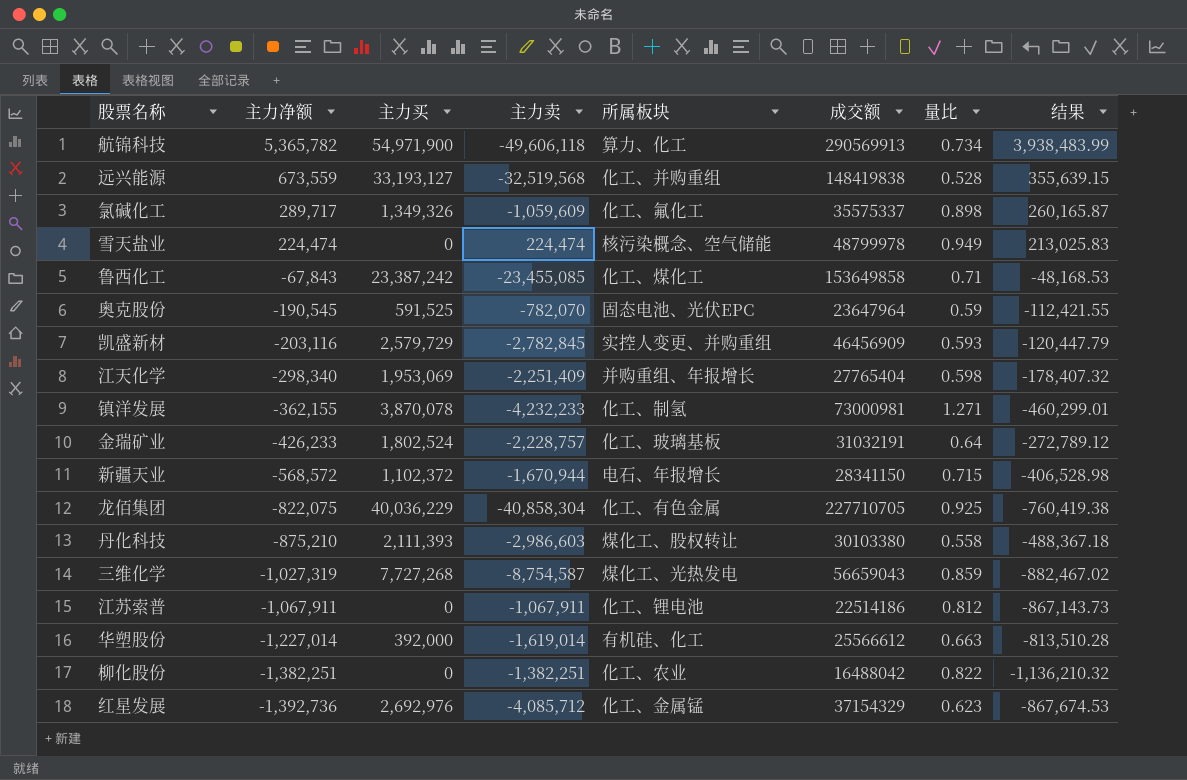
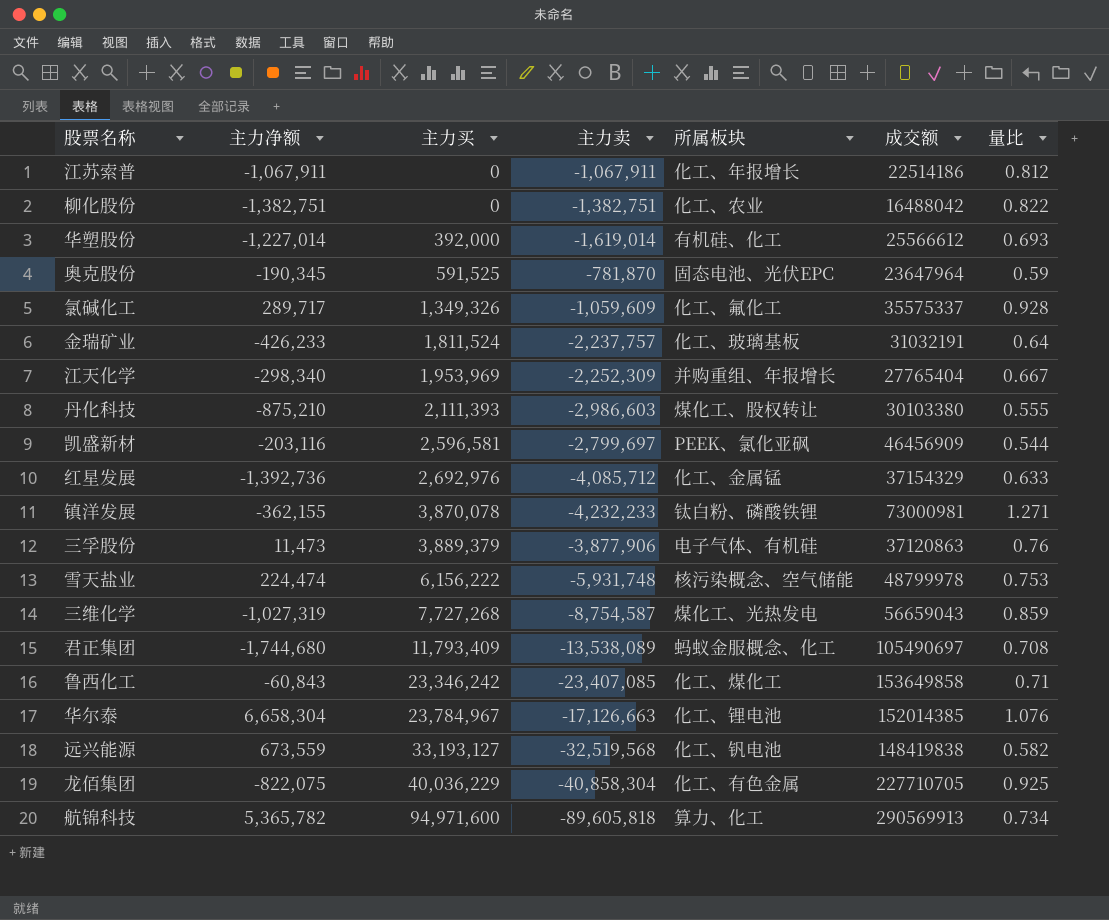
row order: 主力净额 descending -> 主力买 ascending
column 结果 | formula: [主力净额] * [量比] -> none
row 新疆天业: -568,572 | 1,102,372 | -1,670,944 | 电石、年报增长 | 28341150 | 0.715 | -406,528.98 -> none
江苏索普 | 所属板块: 化工、锂电池 -> 化工、年报增长
柳化股份 | 主力净额: -1,382,251 -> -1,382,751
柳化股份 | 主力卖: -1,382,251 -> -1,382,751
华塑股份 | 量比: 0.663 -> 0.693
奥克股份 | 主力净额: -190,545 -> -190,345
奥克股份 | 主力卖: -782,070 -> -781,870
氯碱化工 | 量比: 0.898 -> 0.928
金瑞矿业 | 主力买: 1,802,524 -> 1,811,524
金瑞矿业 | 主力卖: -2,228,757 -> -2,237,757
江天化学 | 主力买: 1,953,069 -> 1,953,969
江天化学 | 主力卖: -2,251,409 -> -2,252,309
江天化学 | 量比: 0.598 -> 0.667
丹化科技 | 量比: 0.558 -> 0.555
凯盛新材 | 主力买: 2,579,729 -> 2,596,581
凯盛新材 | 主力卖: -2,782,845 -> -2,799,697
凯盛新材 | 所属板块: 实控人变更、并购重组 -> PEEK、氯化亚砜
凯盛新材 | 量比: 0.593 -> 0.544
红星发展 | 量比: 0.623 -> 0.633
镇洋发展 | 所属板块: 化工、制氢 -> 钛白粉、磷酸铁锂
row 三孚股份: none -> 11,473 | 3,889,379 | -3,877,906 | 电子气体、有机硅 | 37120863 | 0.76
雪天盐业 | 主力买: 0 -> 6,156,222
雪天盐业 | 主力卖: 224,474 -> -5,931,748
雪天盐业 | 量比: 0.949 -> 0.753
row 君正集团: none -> -1,744,680 | 11,793,409 | -13,538,089 | 蚂蚁金服概念、化工 | 105490697 | 0.708
鲁西化工 | 主力净额: -67,843 -> -60,843
鲁西化工 | 主力买: 23,387,242 -> 23,346,242
鲁西化工 | 主力卖: -23,455,085 -> -23,407,085
row 华尔泰: none -> 6,658,304 | 23,784,967 | -17,126,663 | 化工、锂电池 | 152014385 | 1.076
远兴能源 | 所属板块: 化工、并购重组 -> 化工、钒电池
远兴能源 | 量比: 0.528 -> 0.582
航锦科技 | 主力买: 54,971,900 -> 94,971,600
航锦科技 | 主力卖: -49,606,118 -> -89,605,818

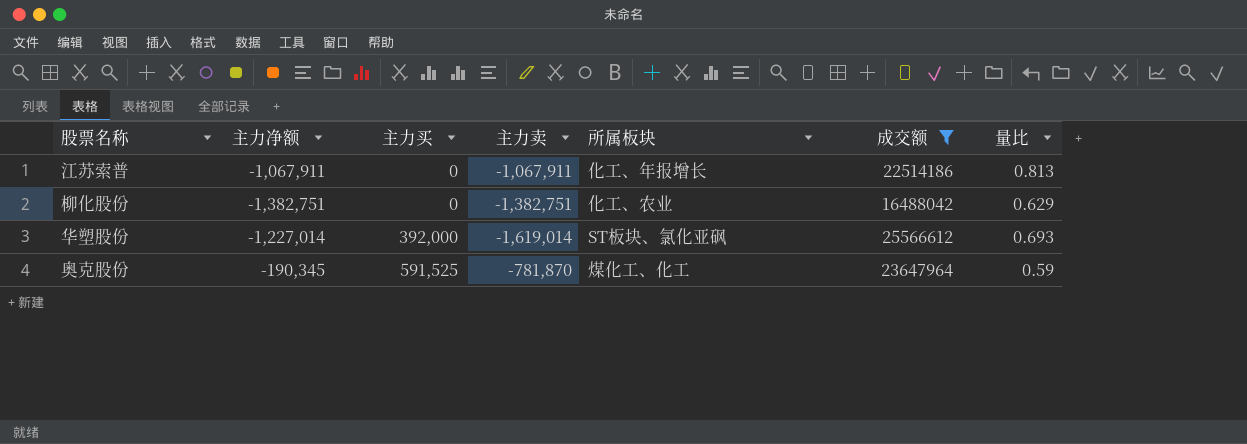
filter: none -> 成交额 <= 25566612
江苏索普 | 量比: 0.812 -> 0.813
柳化股份 | 量比: 0.822 -> 0.629
华塑股份 | 所属板块: 有机硅、化工 -> ST板块、氯化亚砜
奥克股份 | 所属板块: 固态电池、光伏EPC -> 煤化工、化工

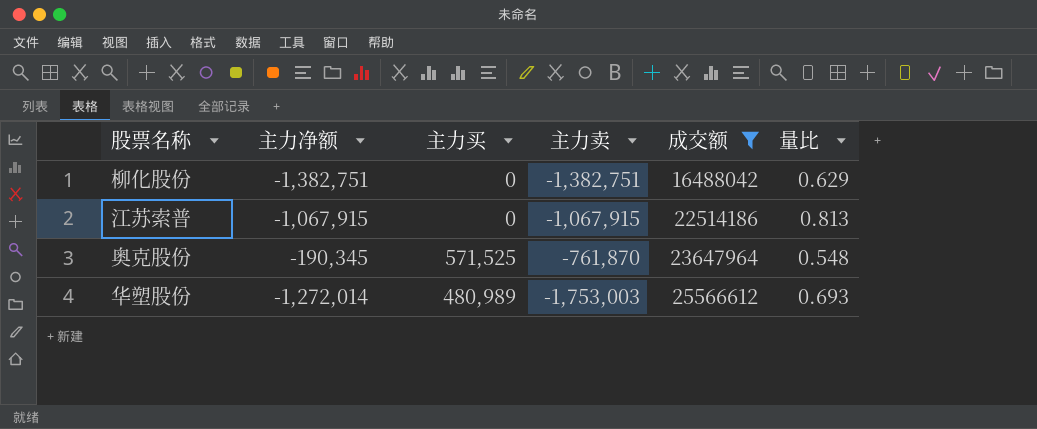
row order: 主力买 ascending -> 成交额 ascending
column 所属板块 | position: 5 -> none
江苏索普 | 主力净额: -1,067,911 -> -1,067,915
江苏索普 | 主力卖: -1,067,911 -> -1,067,915
奥克股份 | 主力买: 591,525 -> 571,525
奥克股份 | 主力卖: -781,870 -> -761,870
奥克股份 | 量比: 0.59 -> 0.548
华塑股份 | 主力净额: -1,227,014 -> -1,272,014
华塑股份 | 主力买: 392,000 -> 480,989
华塑股份 | 主力卖: -1,619,014 -> -1,753,003

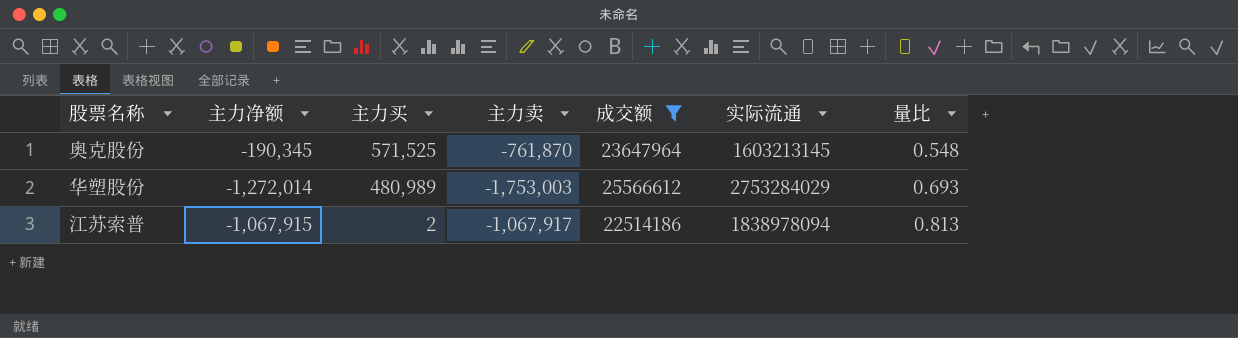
row order: 成交额 ascending -> 主力买 descending
column 实际流通 | position: none -> 6
row 柳化股份: -1,382,751 | 0 | -1,382,751 | 16488042 | 0.629 -> none
江苏索普 | 主力买: 0 -> 2
江苏索普 | 主力卖: -1,067,915 -> -1,067,917

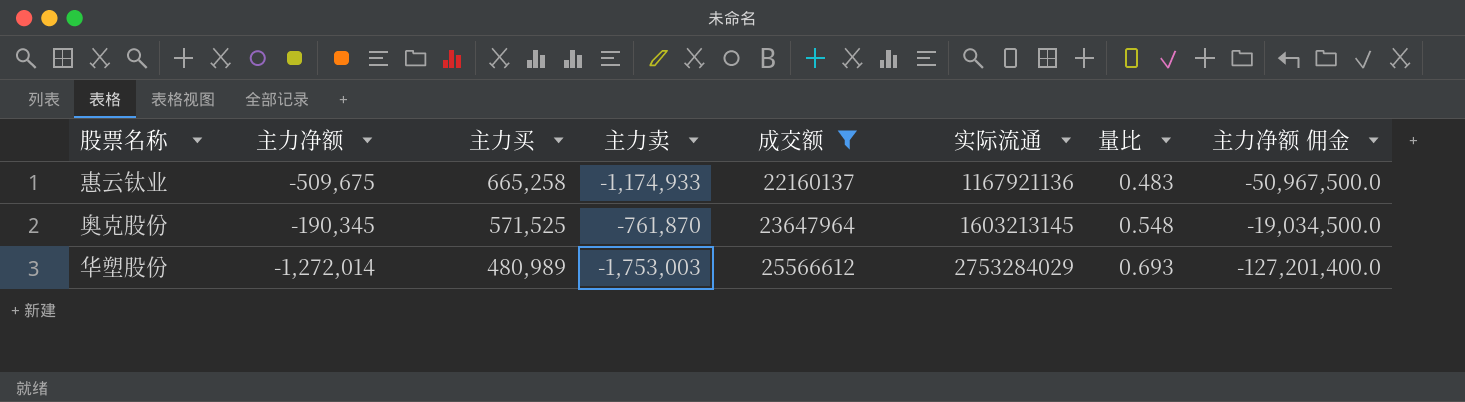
column 主力净额 佣金 | formula: none -> [主力净额] * 100
row 江苏索普: -1,067,915 | 2 | -1,067,917 | 22514186 | 1838978094 | 0.813 -> none
row 惠云钛业: none -> -509,675 | 665,258 | -1,174,933 | 22160137 | 1167921136 | 0.483 | -50,967,500.0

